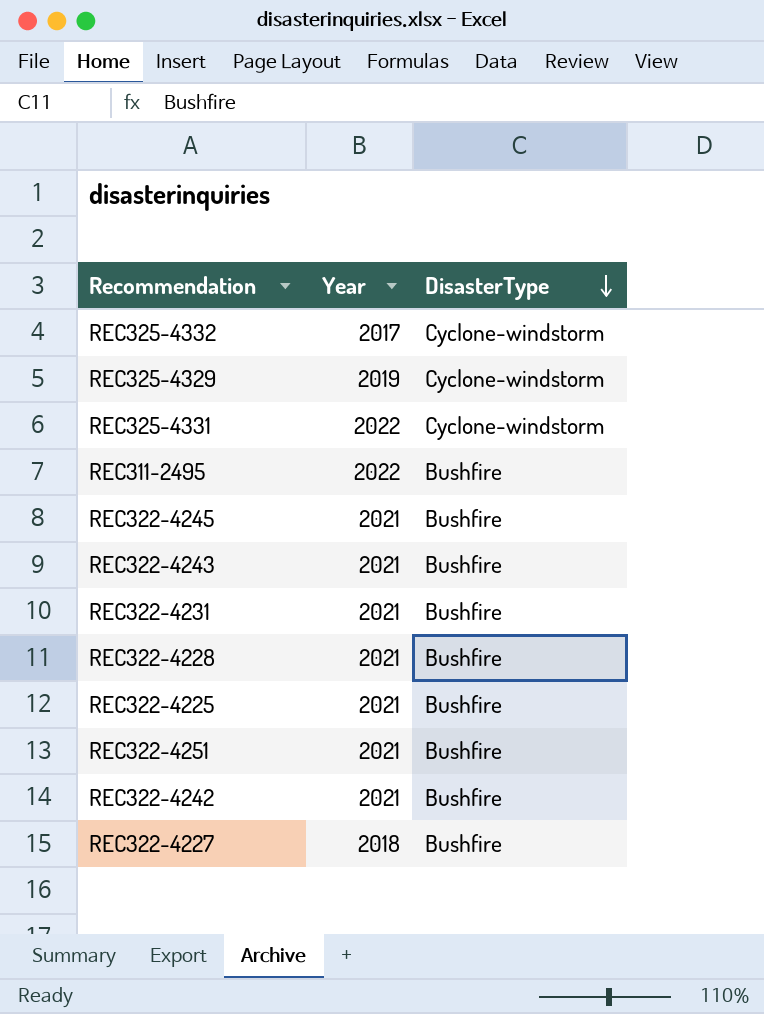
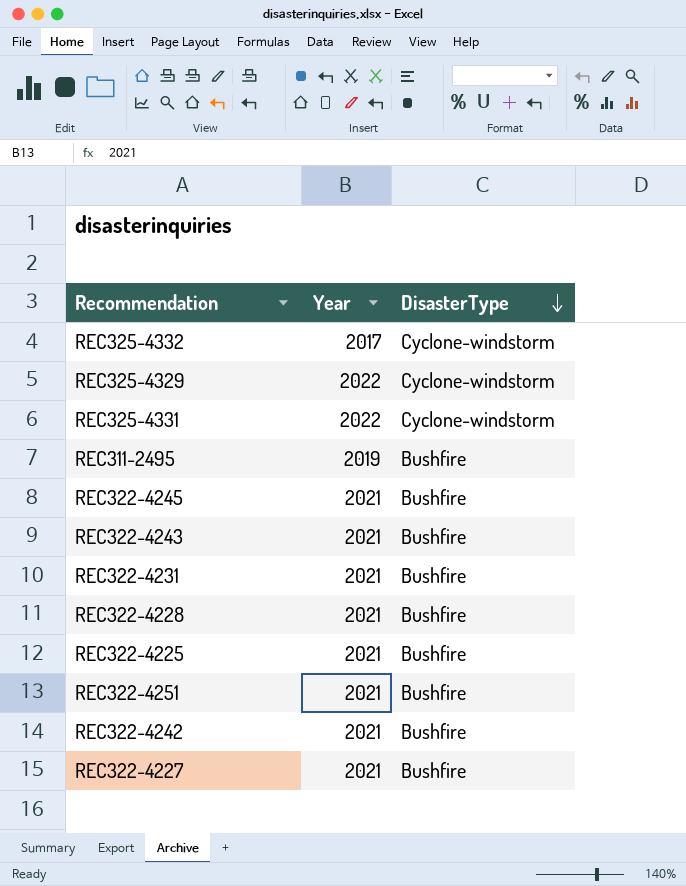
REC325-4329 | Year: 2019 -> 2022
REC311-2495 | Year: 2022 -> 2019
REC322-4227 | Year: 2018 -> 2021

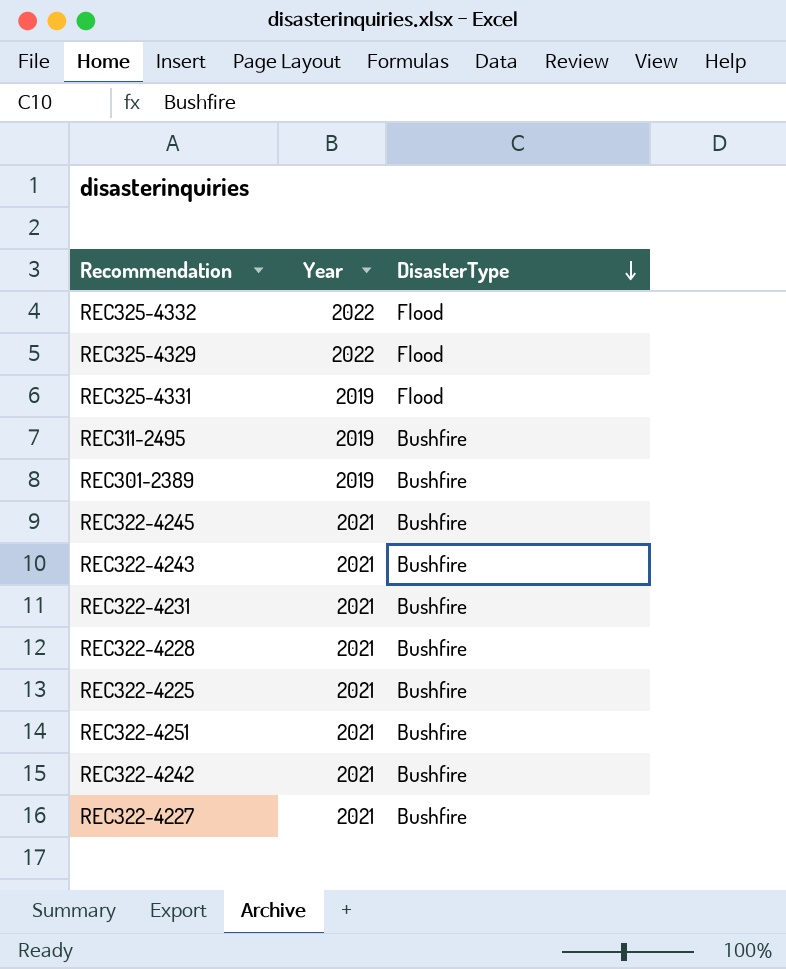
REC325-4332 | Year: 2017 -> 2022
REC325-4332 | DisasterType: Cyclone-windstorm -> Flood
REC325-4329 | DisasterType: Cyclone-windstorm -> Flood
REC325-4331 | Year: 2022 -> 2019
REC325-4331 | DisasterType: Cyclone-windstorm -> Flood
row REC301-2389: none -> 2019 | Bushfire

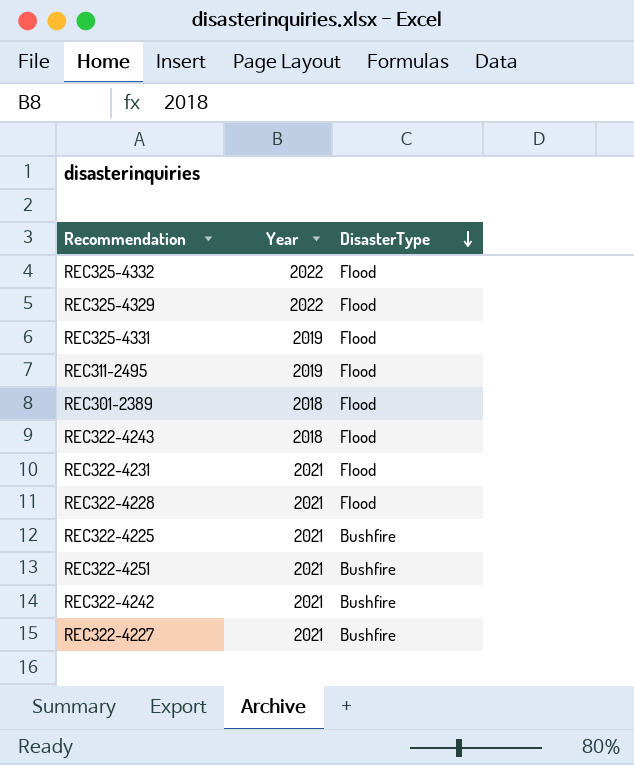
row REC322-4245: 2021 | Bushfire -> none
REC311-2495 | DisasterType: Bushfire -> Flood
REC301-2389 | Year: 2019 -> 2018
REC301-2389 | DisasterType: Bushfire -> Flood
REC322-4243 | Year: 2021 -> 2018
REC322-4243 | DisasterType: Bushfire -> Flood
REC322-4231 | DisasterType: Bushfire -> Flood
REC322-4228 | DisasterType: Bushfire -> Flood

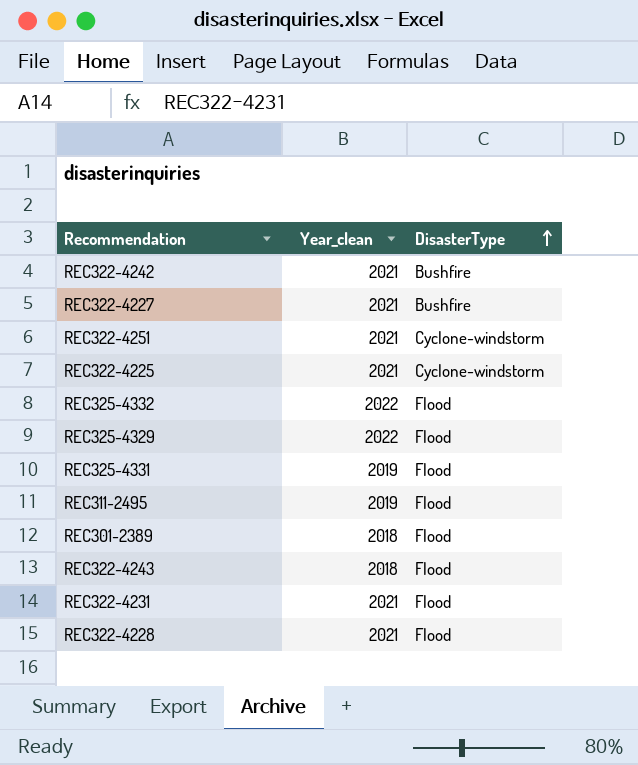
row order: DisasterType descending -> DisasterType ascending
column name: Year -> Year_clean
REC322-4251 | DisasterType: Bushfire -> Cyclone-windstorm
REC322-4225 | DisasterType: Bushfire -> Cyclone-windstorm

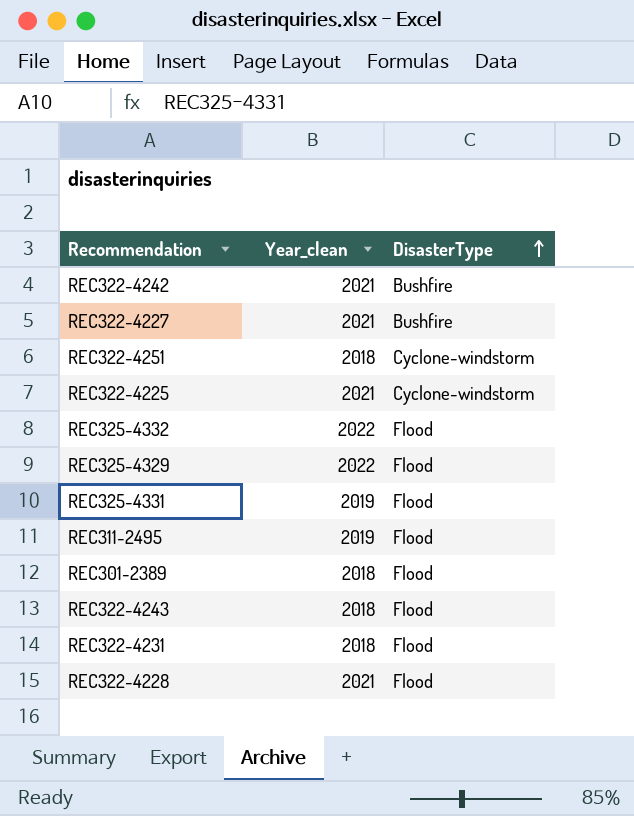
REC322-4251 | Year_clean: 2021 -> 2018
REC322-4231 | Year_clean: 2021 -> 2018

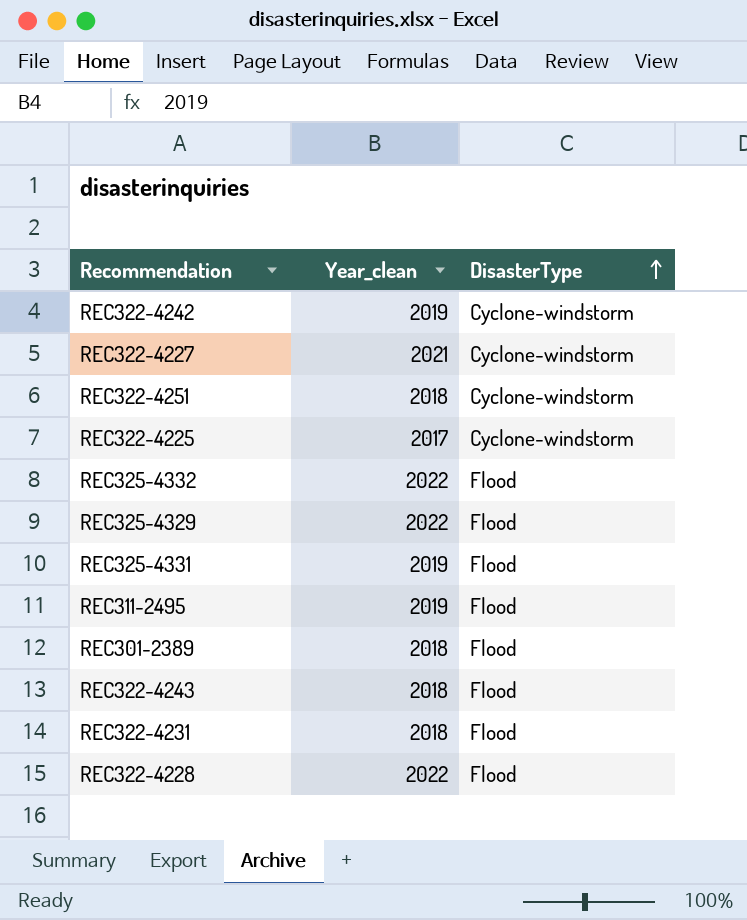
REC322-4242 | Year_clean: 2021 -> 2019
REC322-4242 | DisasterType: Bushfire -> Cyclone-windstorm
REC322-4227 | DisasterType: Bushfire -> Cyclone-windstorm
REC322-4225 | Year_clean: 2021 -> 2017
REC322-4228 | Year_clean: 2021 -> 2022

